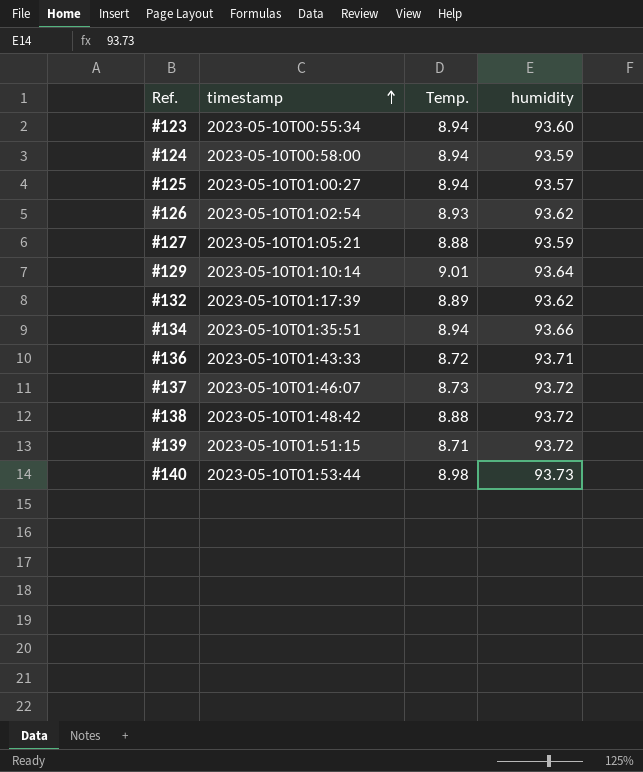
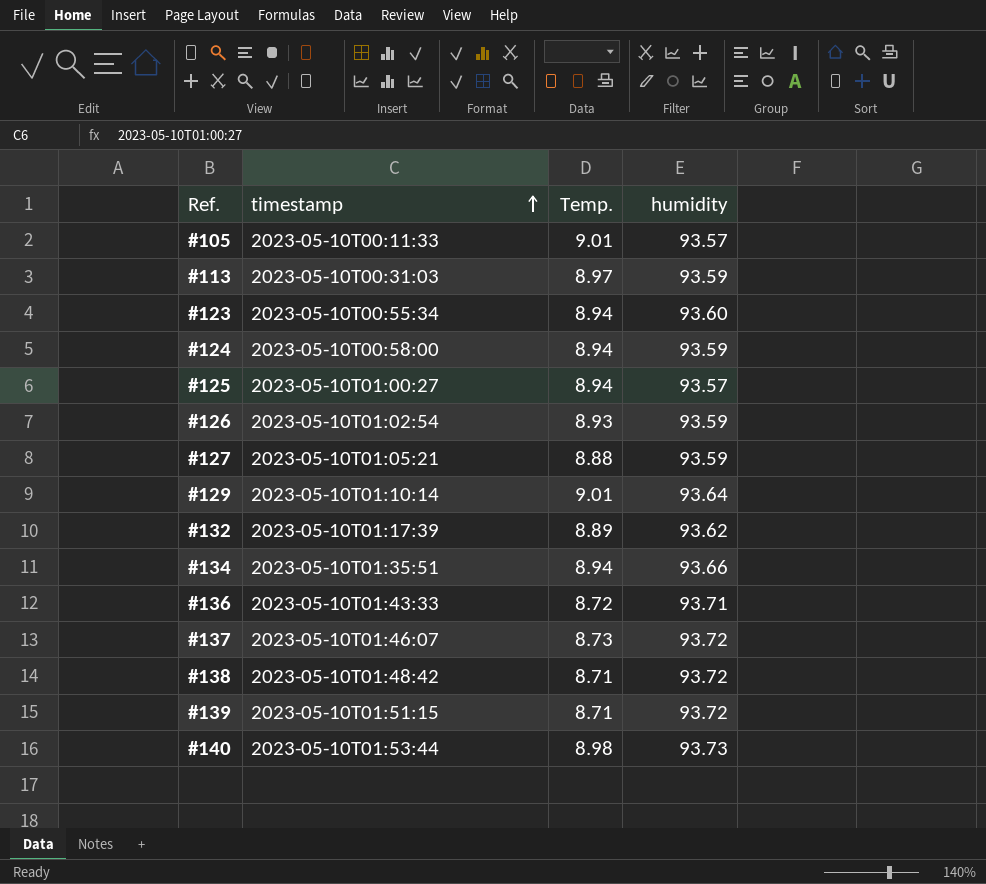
row #105: none -> 2023-05-10T00:11:33 | 9.01 | 93.57
row #113: none -> 2023-05-10T00:31:03 | 8.97 | 93.59
#126 | humidity: 93.62 -> 93.59
#138 | Temp.: 8.88 -> 8.71

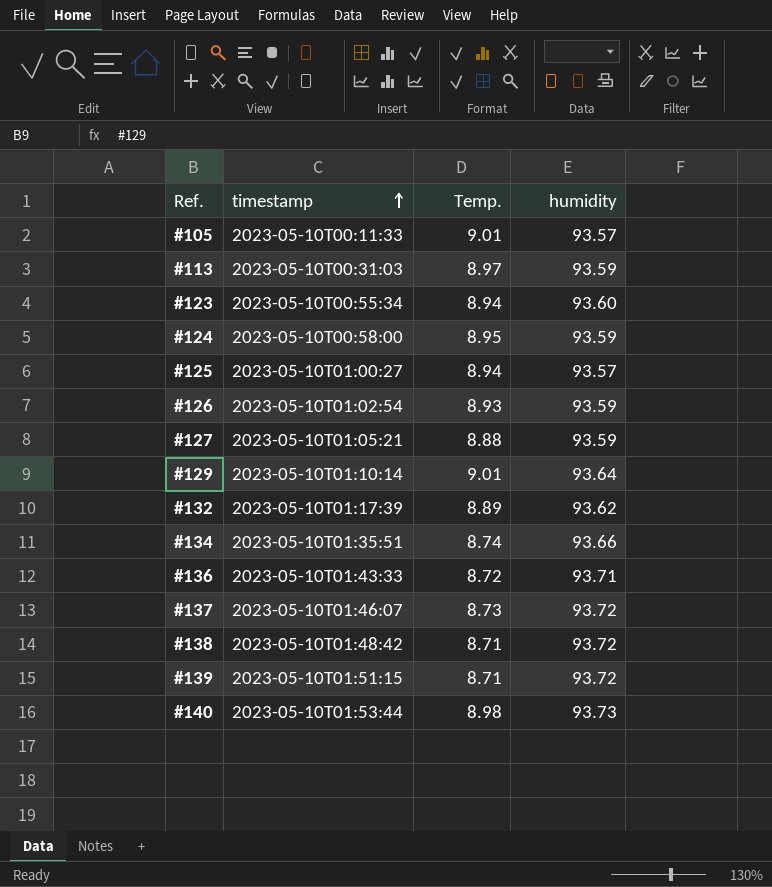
#124 | Temp.: 8.94 -> 8.95
#134 | Temp.: 8.94 -> 8.74

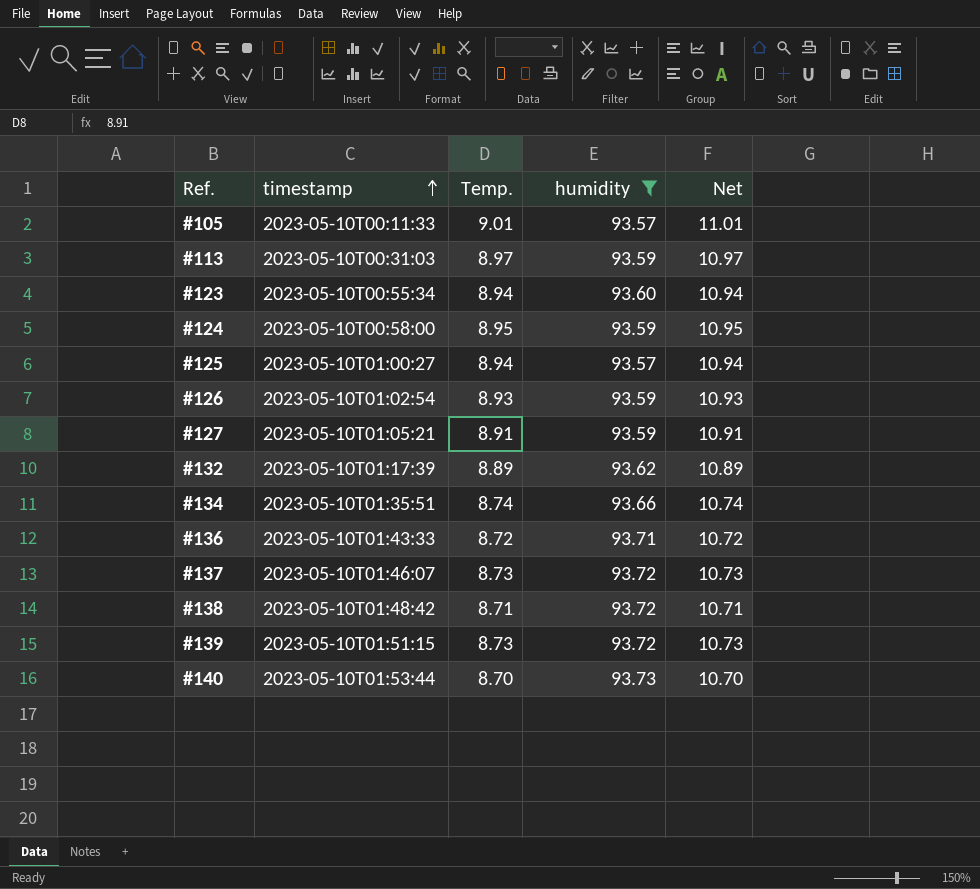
filter: none -> humidity != 93.64
column Net | formula: none -> [Temp.] + 2
#127 | Temp.: 8.88 -> 8.91
#139 | Temp.: 8.71 -> 8.73
#140 | Temp.: 8.98 -> 8.70

